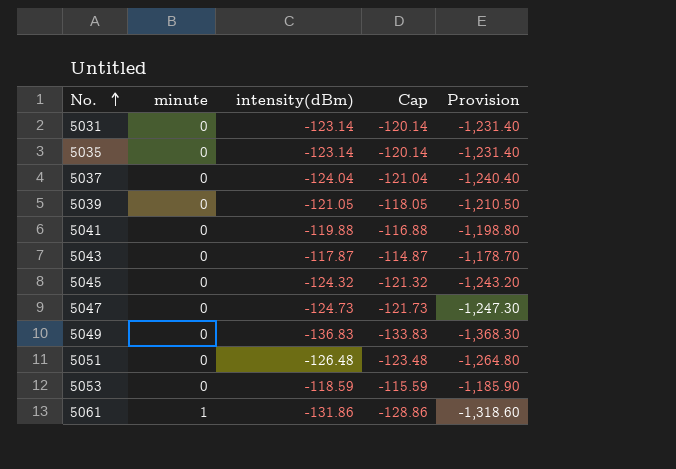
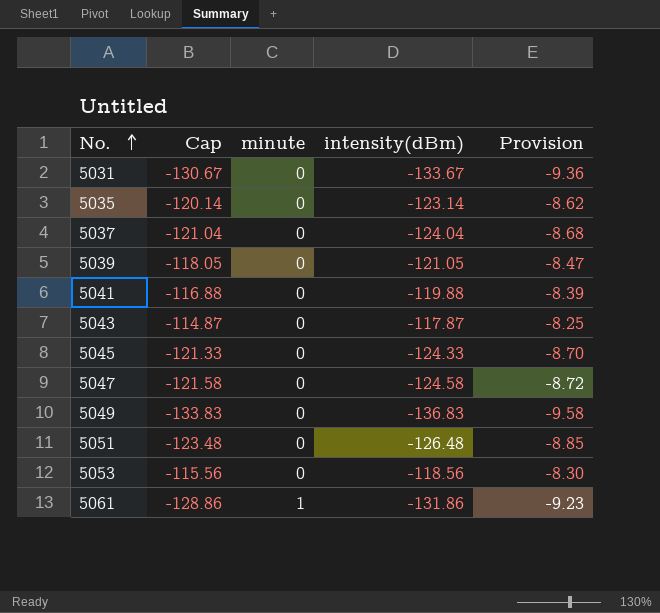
column Cap | position: 4 -> 2
column Provision | formula: [intensity(dBm)] * 10 -> [intensity(dBm)] * 0.07
5031 | Cap: -120.14 -> -130.67
5031 | intensity(dBm): -123.14 -> -133.67
5045 | Cap: -121.32 -> -121.33
5045 | intensity(dBm): -124.32 -> -124.33
5047 | Cap: -121.73 -> -121.58
5047 | intensity(dBm): -124.73 -> -124.58
5053 | Cap: -115.59 -> -115.56
5053 | intensity(dBm): -118.59 -> -118.56

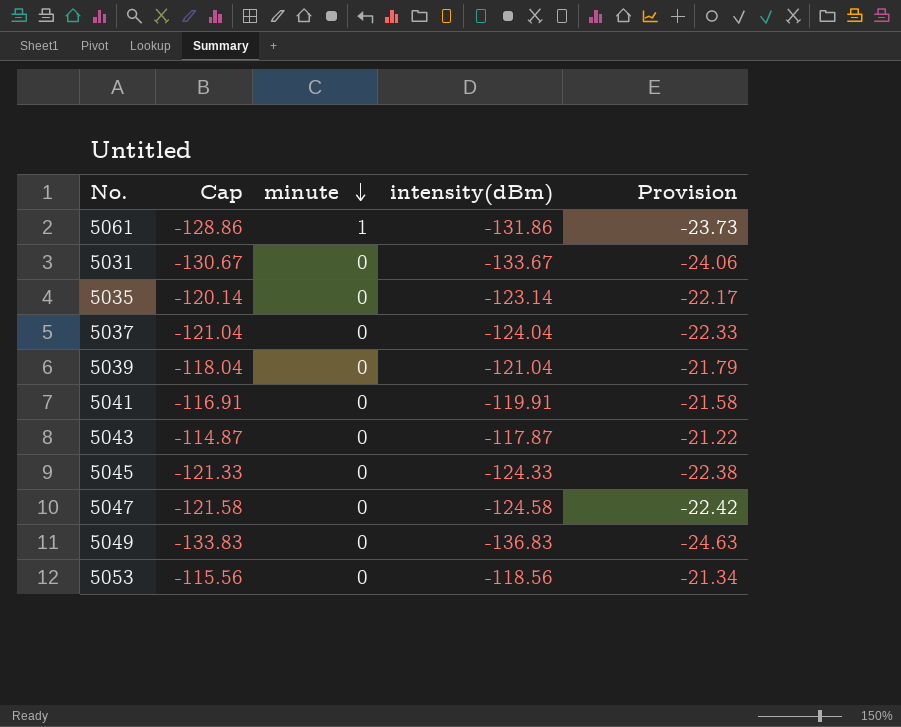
row order: No. ascending -> minute descending
column Provision | formula: [intensity(dBm)] * 0.07 -> [intensity(dBm)] * 0.18
row 5051: -123.48 | 0 | -126.48 | -8.85 -> none
5039 | Cap: -118.05 -> -118.04
5039 | intensity(dBm): -121.05 -> -121.04
5041 | Cap: -116.88 -> -116.91
5041 | intensity(dBm): -119.88 -> -119.91

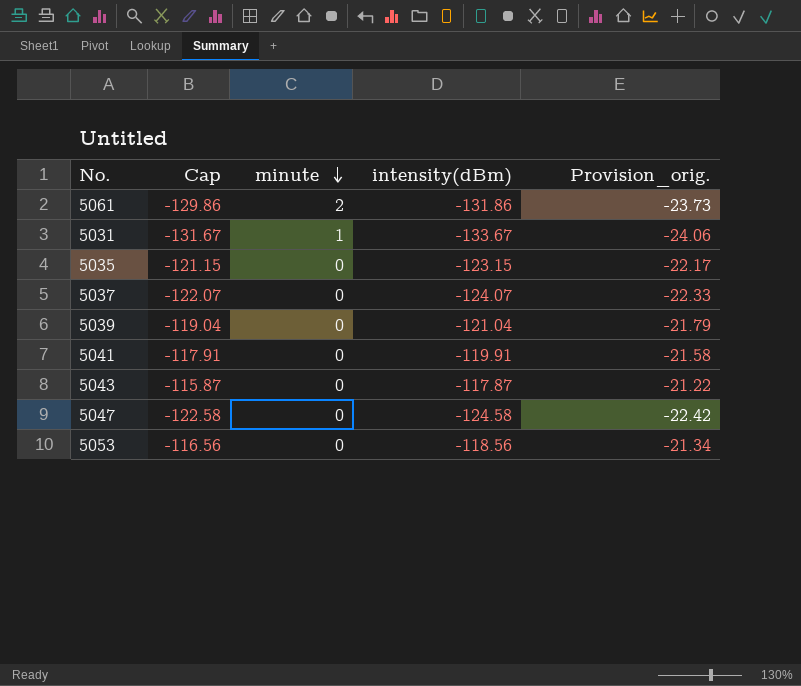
column Cap | formula: [intensity(dBm)] + 3 -> [intensity(dBm)] + 2
column name: Provision -> Provision_orig.
row 5045: -121.33 | 0 | -124.33 | -22.38 -> none
row 5049: -133.83 | 0 | -136.83 | -24.63 -> none
5061 | minute: 1 -> 2
5031 | minute: 0 -> 1
5035 | intensity(dBm): -123.14 -> -123.15
5037 | intensity(dBm): -124.04 -> -124.07

